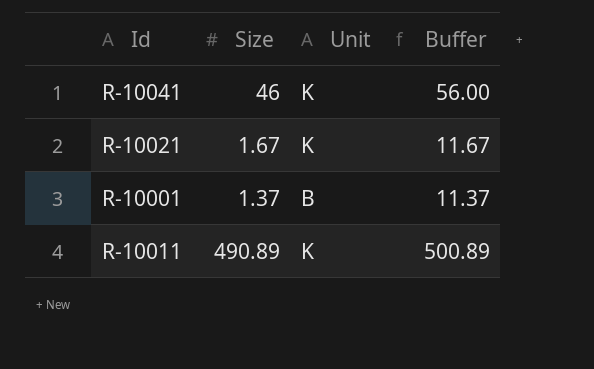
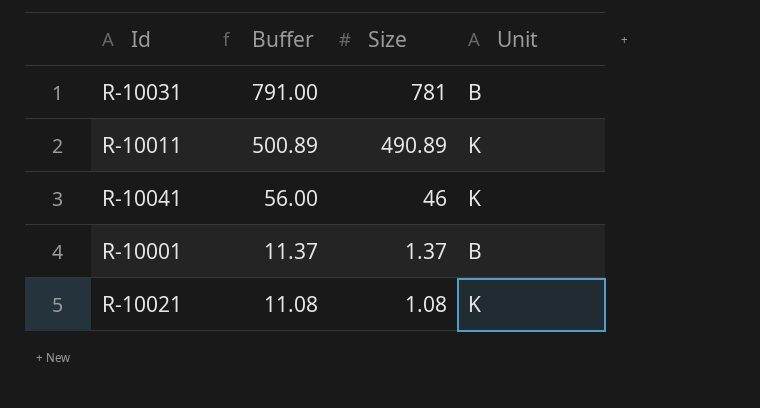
row order: none -> Buffer descending
column Buffer | position: 4 -> 2
row R-10031: none -> 791.00 | 781 | B
R-10021 | Buffer: 11.67 -> 11.08
R-10021 | Size: 1.67 -> 1.08

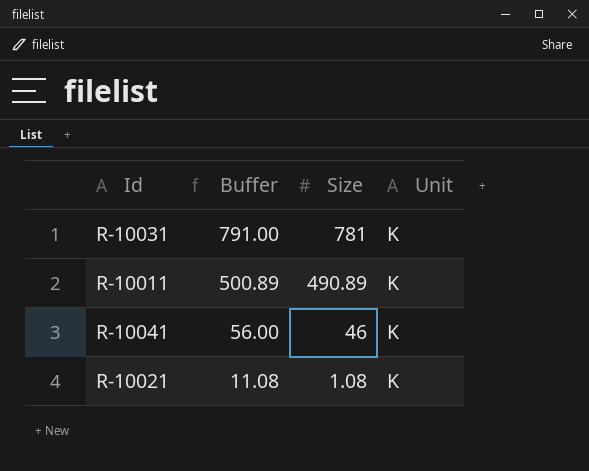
row R-10001: 11.37 | 1.37 | B -> none
R-10031 | Unit: B -> K

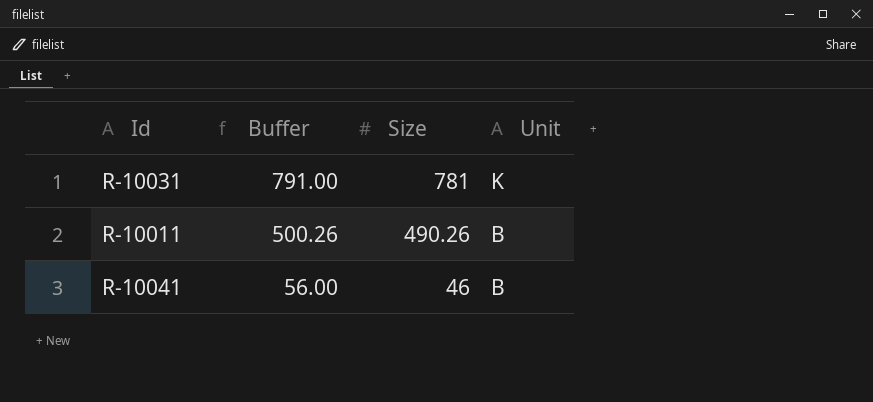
row R-10021: 11.08 | 1.08 | K -> none
R-10011 | Buffer: 500.89 -> 500.26
R-10011 | Size: 490.89 -> 490.26
R-10011 | Unit: K -> B
R-10041 | Unit: K -> B

